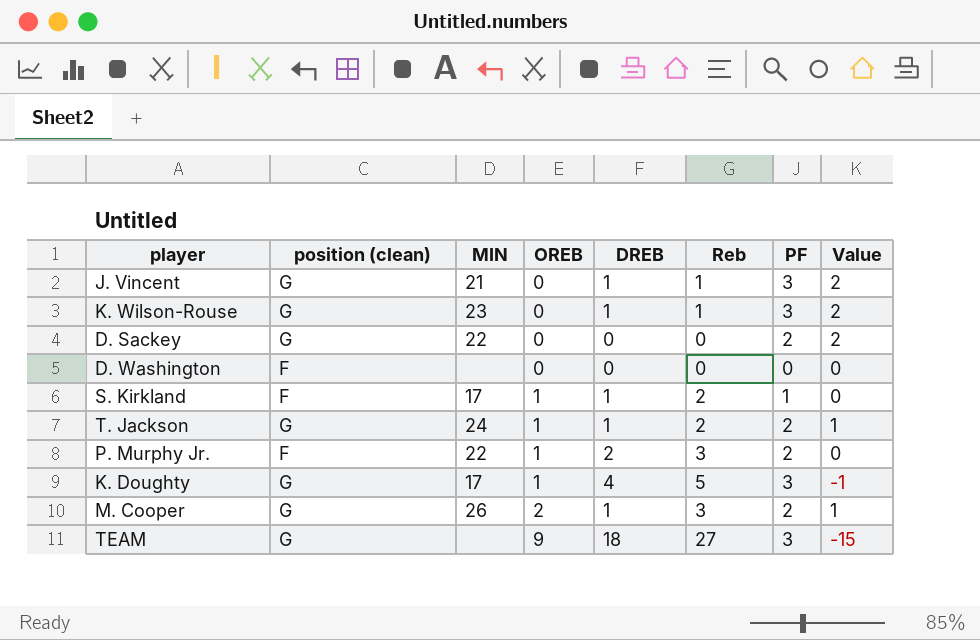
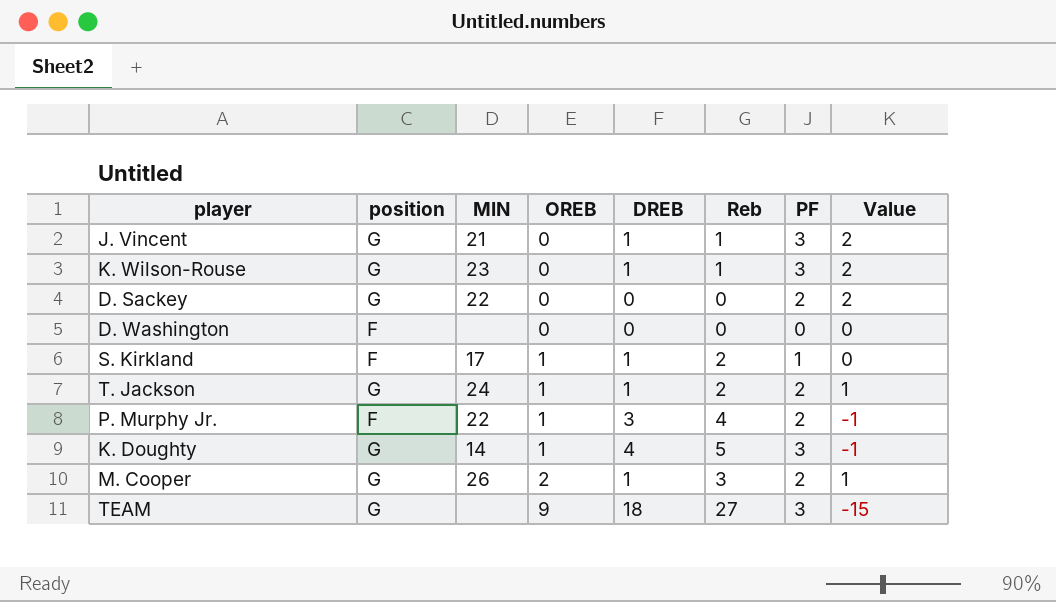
column name: position (clean) -> position
P. Murphy Jr. | DREB: 2 -> 3
P. Murphy Jr. | Reb: 3 -> 4
P. Murphy Jr. | Value: 0 -> -1
K. Doughty | MIN: 17 -> 14

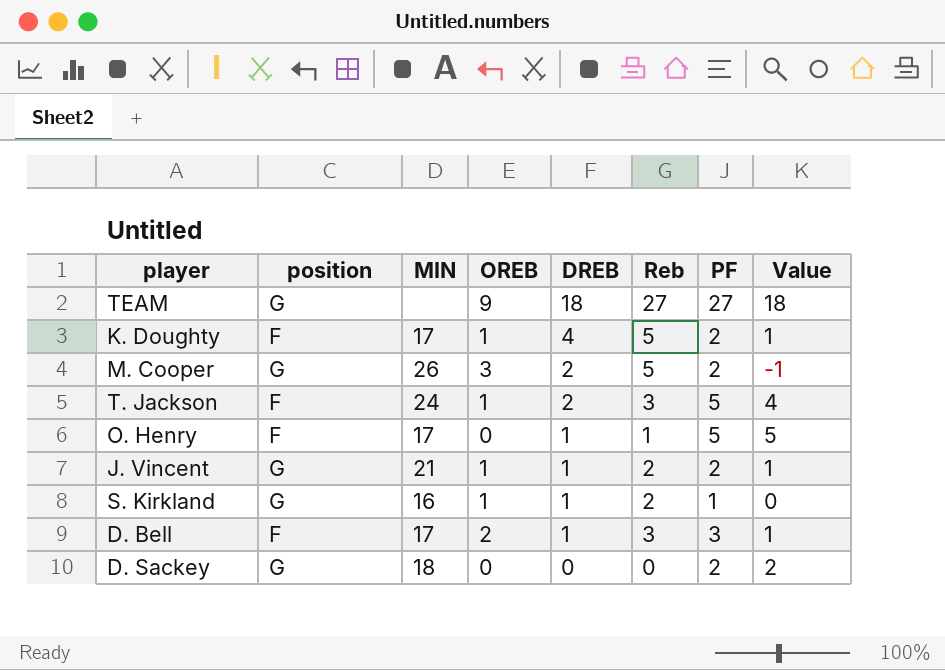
row order: OREB ascending -> DREB descending
column Value | formula: [PF] - [DREB] -> [PF] - [OREB]
row K. Wilson-Rouse: G | 23 | 0 | 1 | 1 | 3 | 2 -> none
row D. Washington: F | none | 0 | 0 | 0 | 0 | 0 -> none
row P. Murphy Jr.: F | 22 | 1 | 3 | 4 | 2 | -1 -> none
TEAM | PF: 3 -> 27
K. Doughty | position: G -> F
K. Doughty | MIN: 14 -> 17
K. Doughty | PF: 3 -> 2
M. Cooper | OREB: 2 -> 3
M. Cooper | DREB: 1 -> 2
M. Cooper | Reb: 3 -> 5
T. Jackson | position: G -> F
T. Jackson | DREB: 1 -> 2
T. Jackson | Reb: 2 -> 3
T. Jackson | PF: 2 -> 5
row O. Henry: none -> F | 17 | 0 | 1 | 1 | 5 | 5
J. Vincent | OREB: 0 -> 1
J. Vincent | Reb: 1 -> 2
J. Vincent | PF: 3 -> 2
S. Kirkland | position: F -> G
S. Kirkland | MIN: 17 -> 16
row D. Bell: none -> F | 17 | 2 | 1 | 3 | 3 | 1
D. Sackey | MIN: 22 -> 18

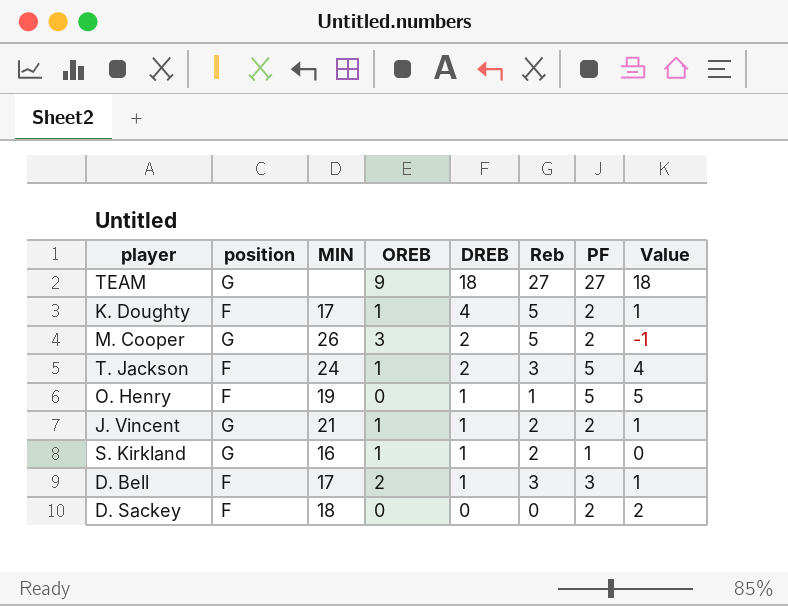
O. Henry | MIN: 17 -> 19
D. Sackey | position: G -> F

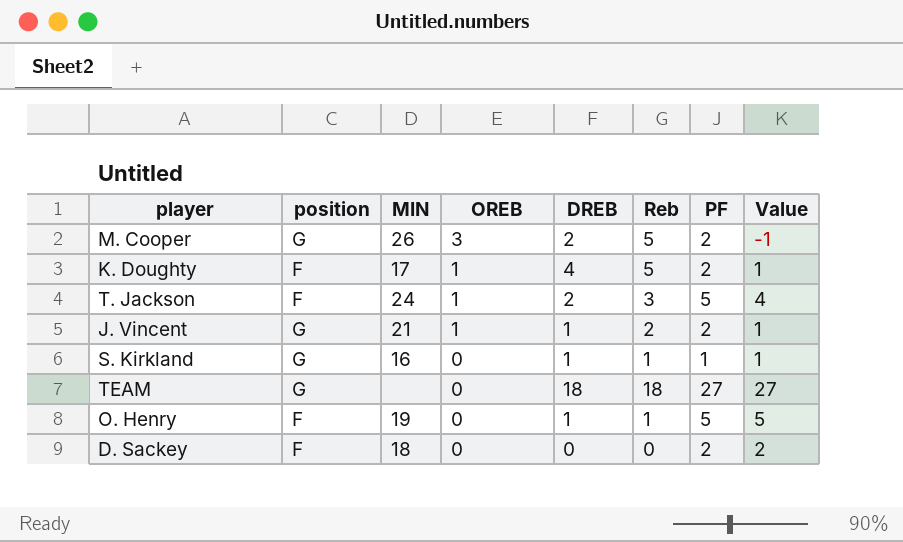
row order: DREB descending -> OREB descending
row D. Bell: F | 17 | 2 | 1 | 3 | 3 | 1 -> none
S. Kirkland | OREB: 1 -> 0
S. Kirkland | Reb: 2 -> 1
S. Kirkland | Value: 0 -> 1
TEAM | OREB: 9 -> 0
TEAM | Reb: 27 -> 18
TEAM | Value: 18 -> 27

